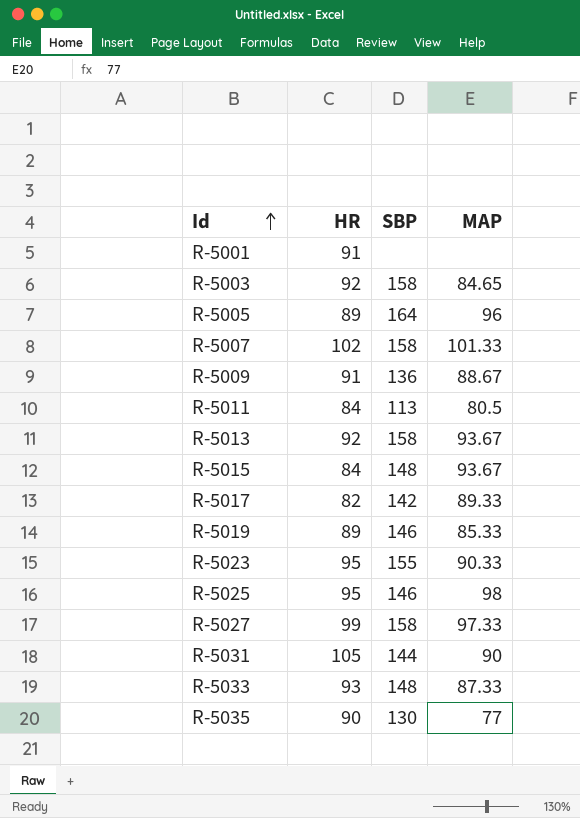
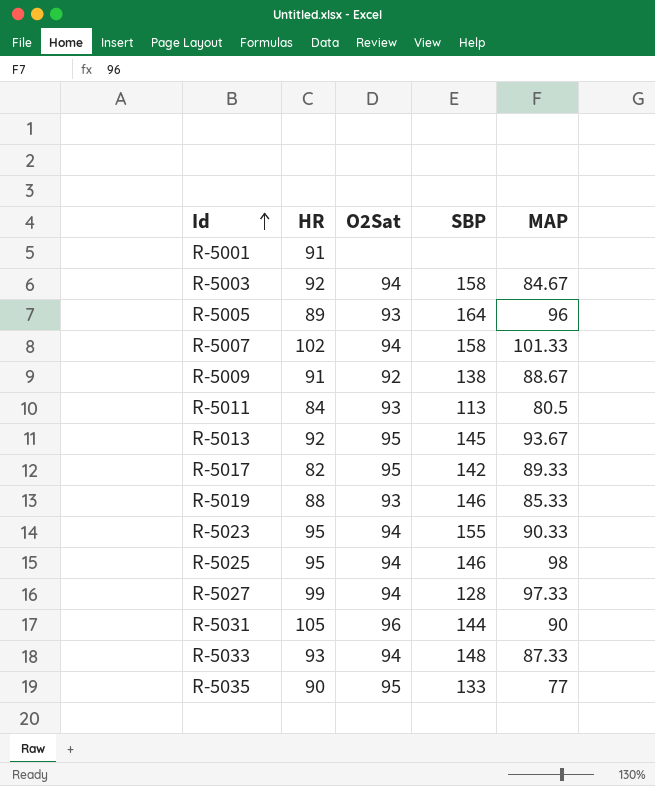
column O2Sat | position: none -> 3
row R-5015: 84 | 148 | 93.67 -> none
R-5003 | MAP: 84.65 -> 84.67
R-5009 | SBP: 136 -> 138
R-5013 | SBP: 158 -> 145
R-5019 | HR: 89 -> 88
R-5027 | SBP: 158 -> 128
R-5035 | SBP: 130 -> 133

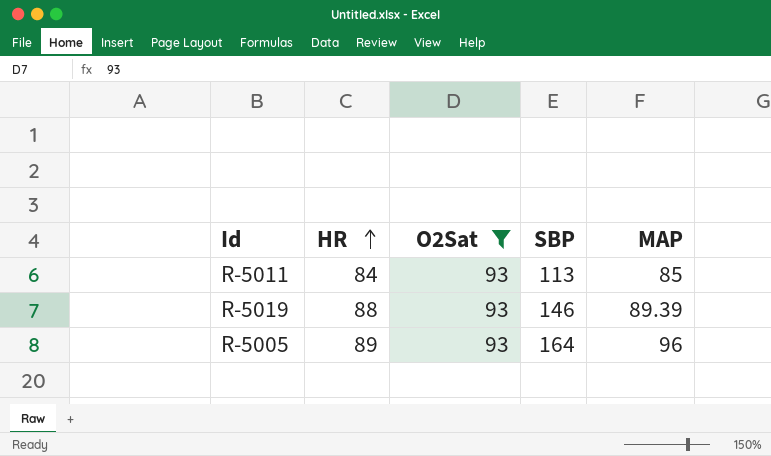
filter: none -> O2Sat = 93
row order: Id ascending -> HR ascending
R-5011 | MAP: 80.5 -> 85
R-5019 | MAP: 85.33 -> 89.39

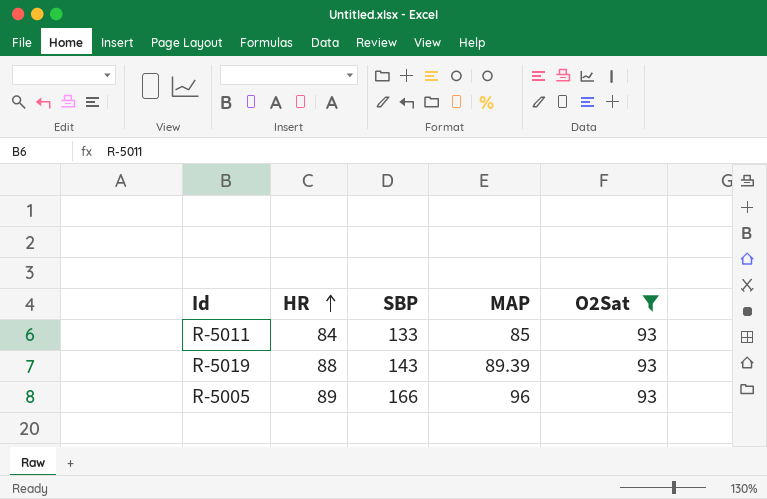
column O2Sat | position: 3 -> 5
R-5011 | SBP: 113 -> 133
R-5019 | SBP: 146 -> 143
R-5005 | SBP: 164 -> 166

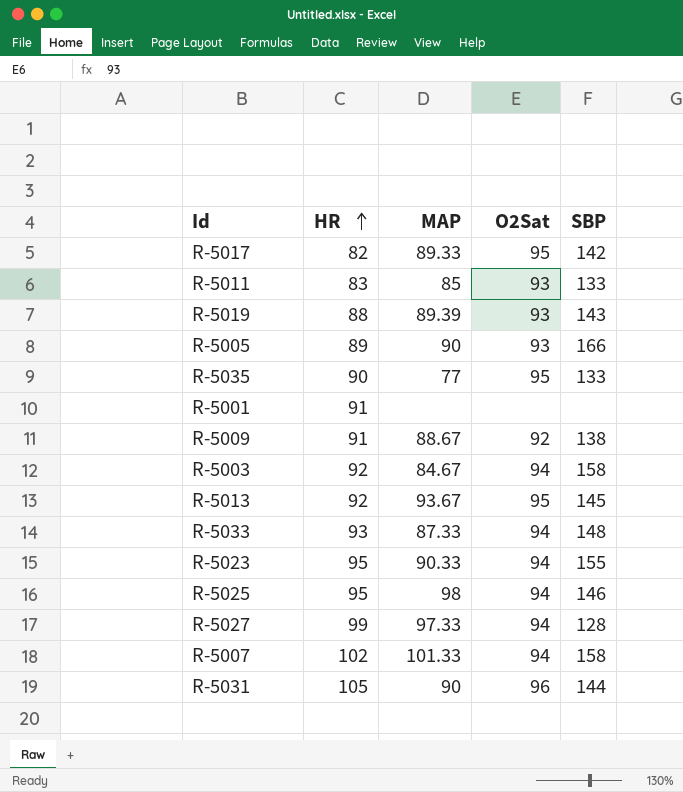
filter: O2Sat = 93 -> none
column SBP | position: 3 -> 5
R-5011 | HR: 84 -> 83
R-5005 | MAP: 96 -> 90

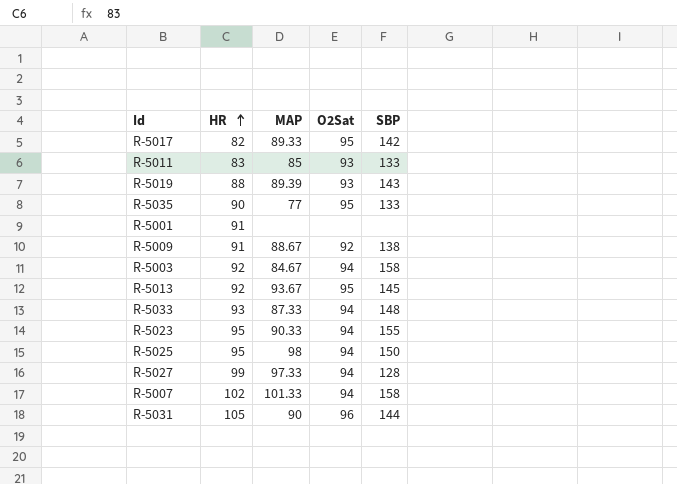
row R-5005: 89 | 90 | 93 | 166 -> none
R-5025 | SBP: 146 -> 150

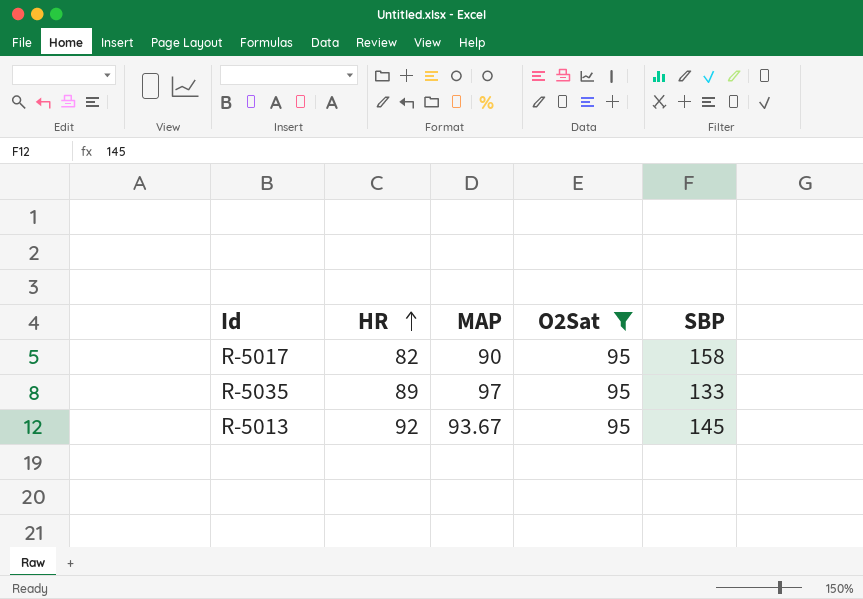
filter: none -> O2Sat = 95
R-5017 | MAP: 89.33 -> 90
R-5017 | SBP: 142 -> 158
R-5035 | HR: 90 -> 89
R-5035 | MAP: 77 -> 97

